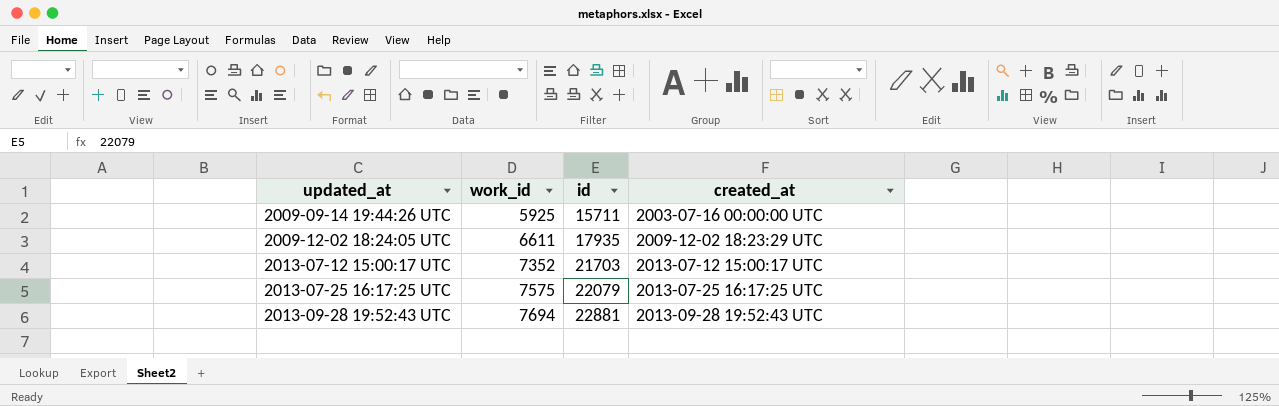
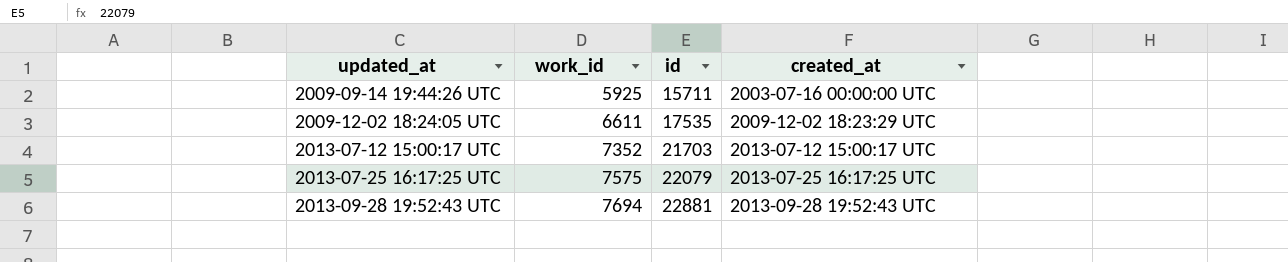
2009-12-02 18:24:05 UTC | id: 17935 -> 17535

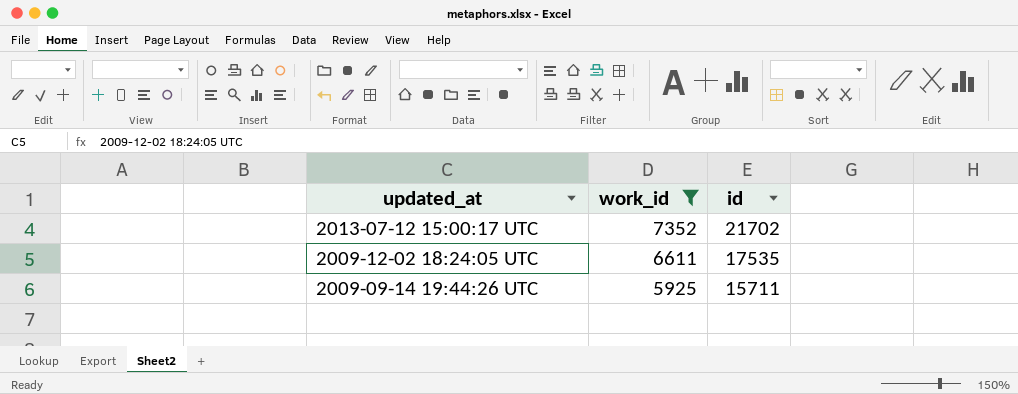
filter: none -> work_id <= 7352
row order: updated_at ascending -> updated_at descending
column created_at | position: 4 -> none
2013-07-12 15:00:17 UTC | id: 21703 -> 21702

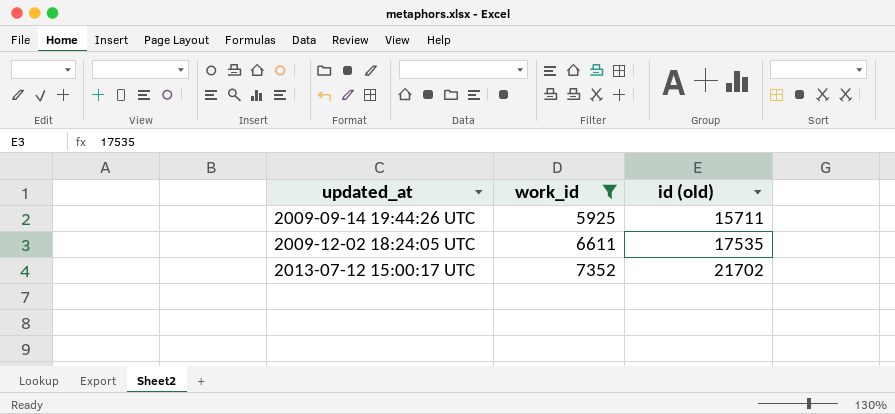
row order: updated_at descending -> updated_at ascending
column name: id -> id (old)

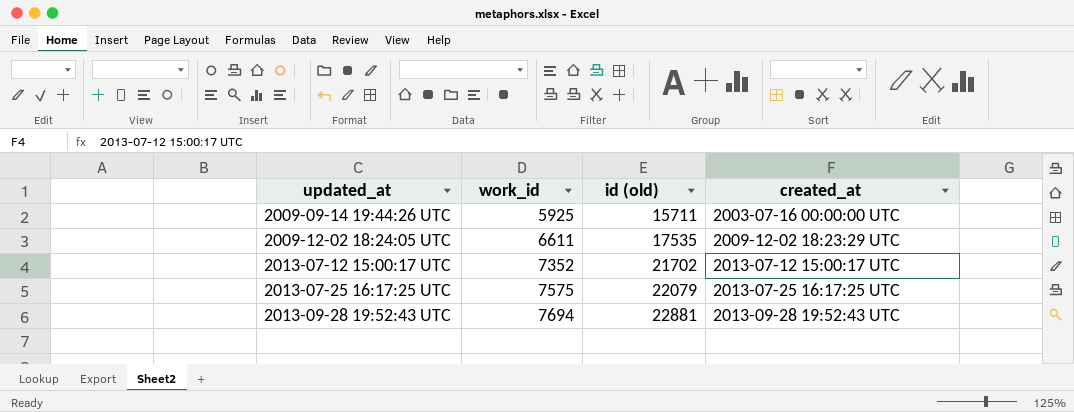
filter: work_id <= 7352 -> none
column created_at | position: none -> 4

